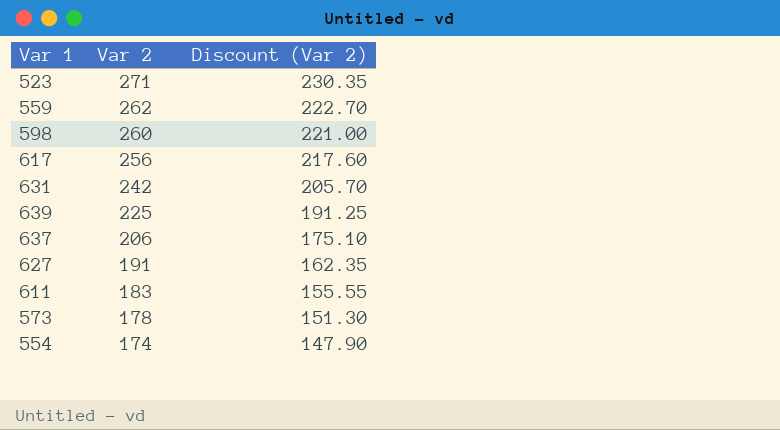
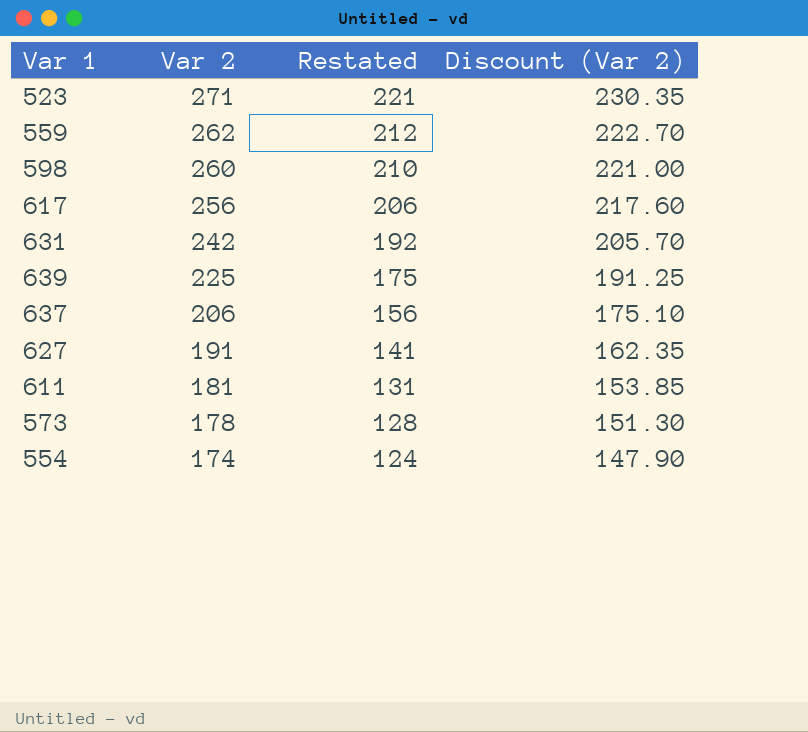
column Restated | formula: none -> [Var 2] - 50
611 | Var 2: 183 -> 181
611 | Discount (Var 2): 155.55 -> 153.85

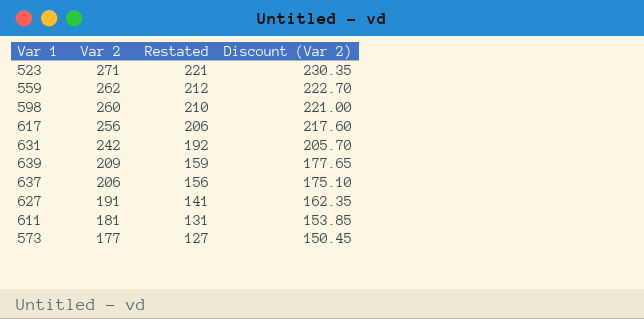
row 554: 174 | 124 | 147.90 -> none
639 | Var 2: 225 -> 209
639 | Restated: 175 -> 159
639 | Discount (Var 2): 191.25 -> 177.65
573 | Var 2: 178 -> 177
573 | Restated: 128 -> 127
573 | Discount (Var 2): 151.30 -> 150.45

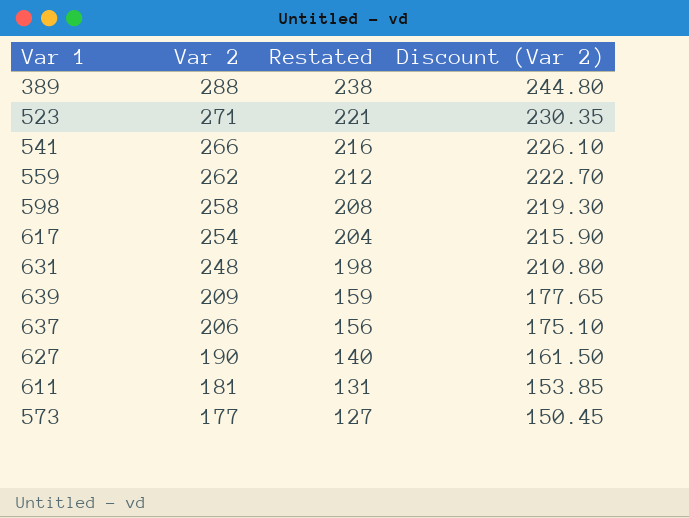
row 389: none -> 288 | 238 | 244.80
row 541: none -> 266 | 216 | 226.10
598 | Var 2: 260 -> 258
598 | Restated: 210 -> 208
598 | Discount (Var 2): 221.00 -> 219.30
617 | Var 2: 256 -> 254
617 | Restated: 206 -> 204
617 | Discount (Var 2): 217.60 -> 215.90
631 | Var 2: 242 -> 248
631 | Restated: 192 -> 198
631 | Discount (Var 2): 205.70 -> 210.80
627 | Var 2: 191 -> 190
627 | Restated: 141 -> 140
627 | Discount (Var 2): 162.35 -> 161.50

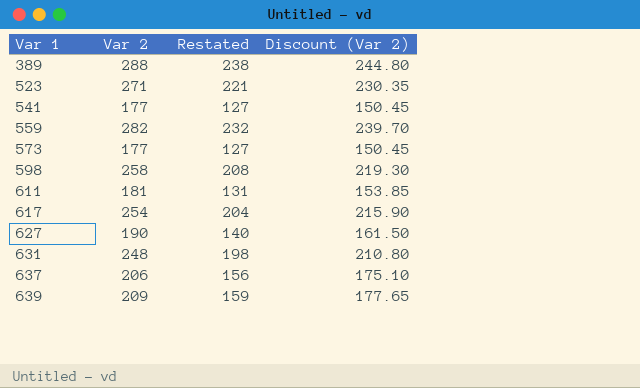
row order: Var 2 descending -> Var 1 ascending
541 | Var 2: 266 -> 177
541 | Restated: 216 -> 127
541 | Discount (Var 2): 226.10 -> 150.45
559 | Var 2: 262 -> 282
559 | Restated: 212 -> 232
559 | Discount (Var 2): 222.70 -> 239.70

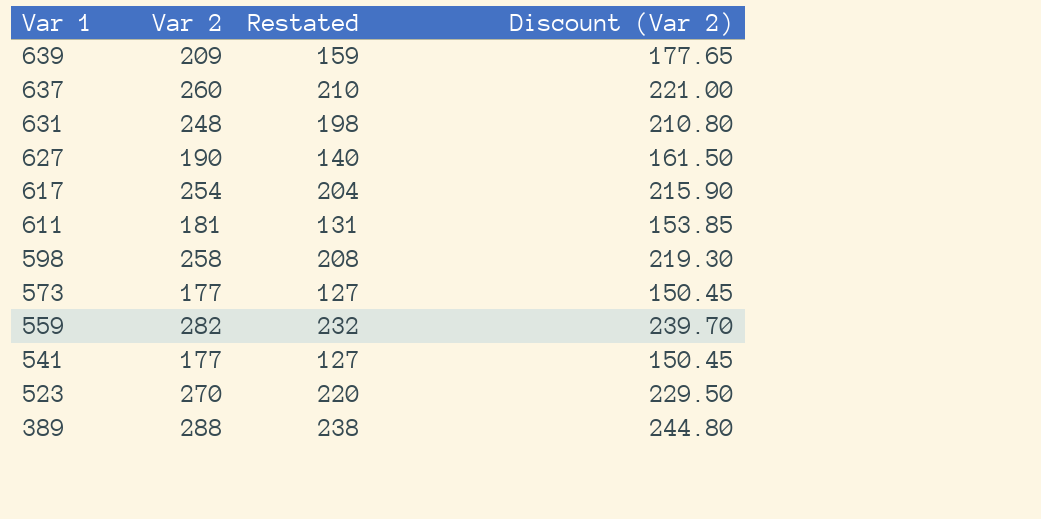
row order: Var 1 ascending -> Var 1 descending
637 | Var 2: 206 -> 260
637 | Restated: 156 -> 210
637 | Discount (Var 2): 175.10 -> 221.00
523 | Var 2: 271 -> 270
523 | Restated: 221 -> 220
523 | Discount (Var 2): 230.35 -> 229.50

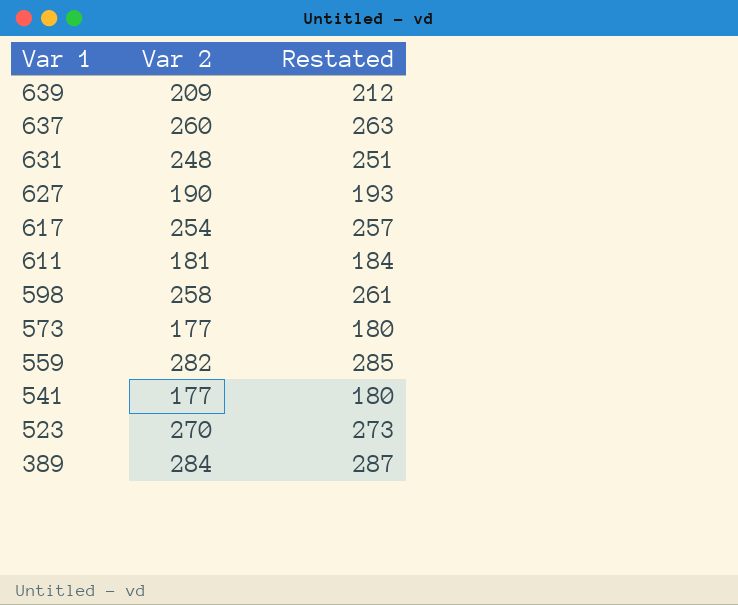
column Discount (Var 2) | formula: [Var 2] * 0.85 -> none
column Restated | formula: [Var 2] - 50 -> [Var 2] + 3
389 | Var 2: 288 -> 284

